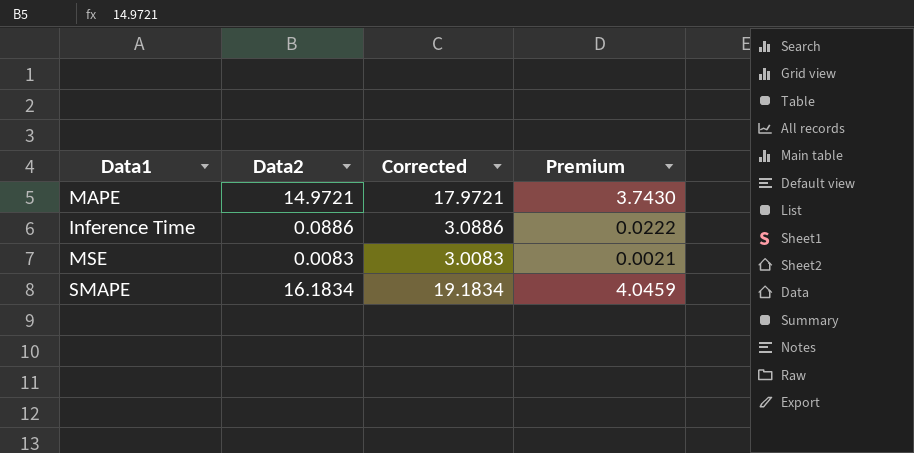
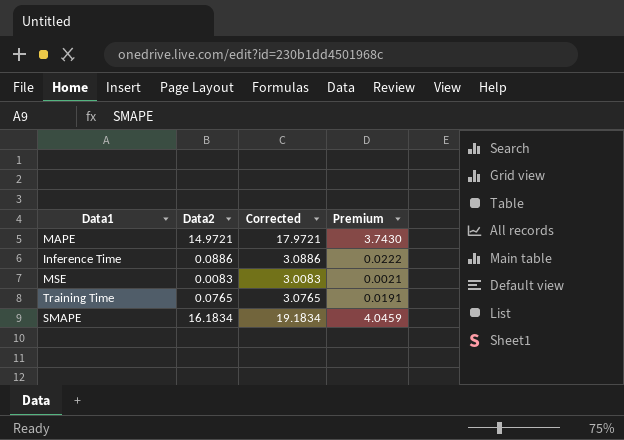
row Training Time: none -> 0.0765 | 3.0765 | 0.0191

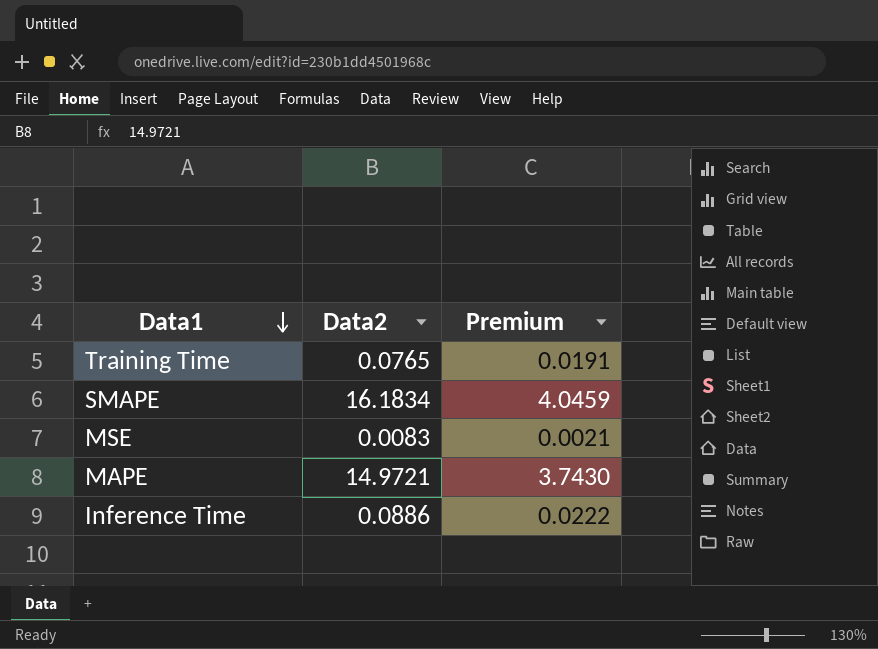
row order: none -> Data1 descending
column Corrected | formula: [Data2] + 3 -> none

